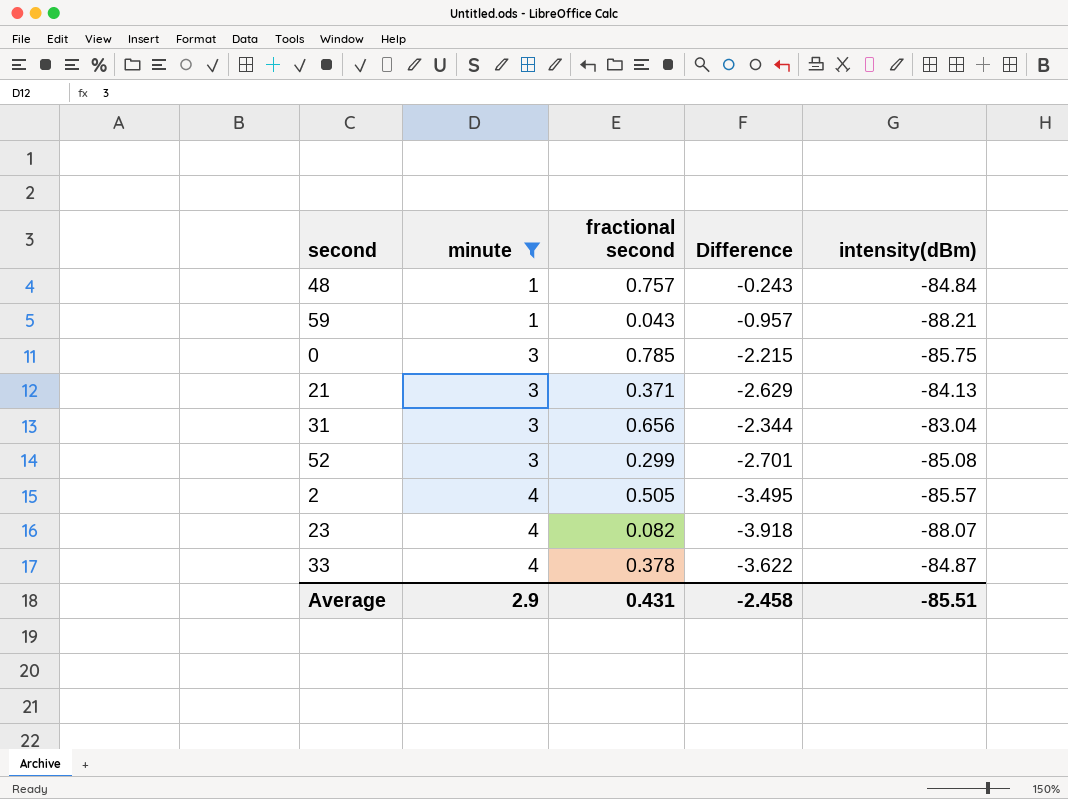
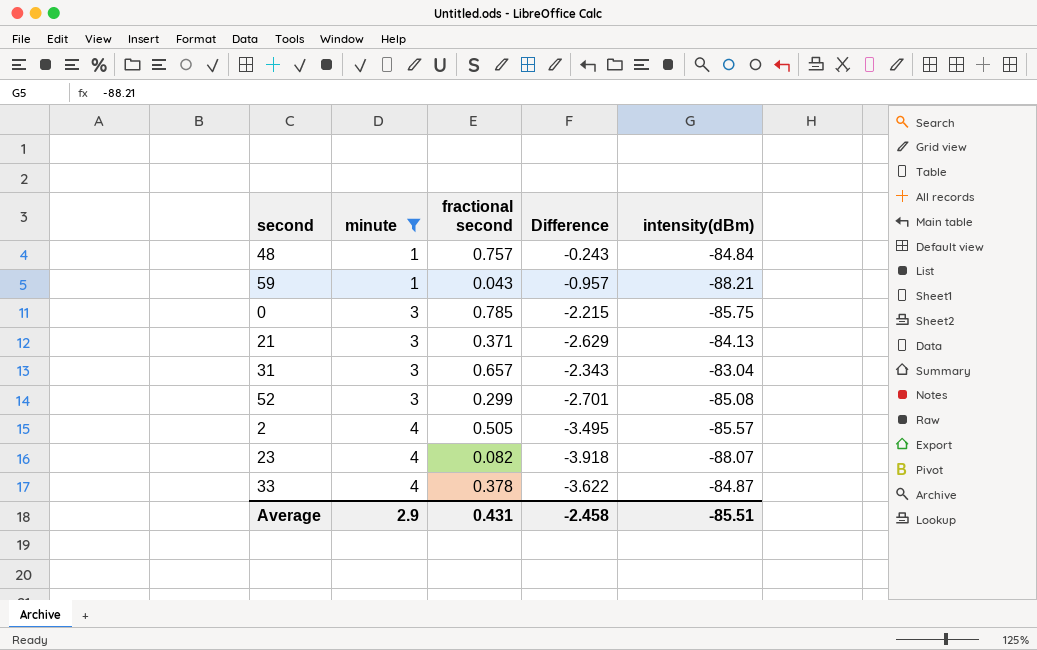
31 | fractional second: 0.656 -> 0.657
31 | Difference: -2.344 -> -2.343

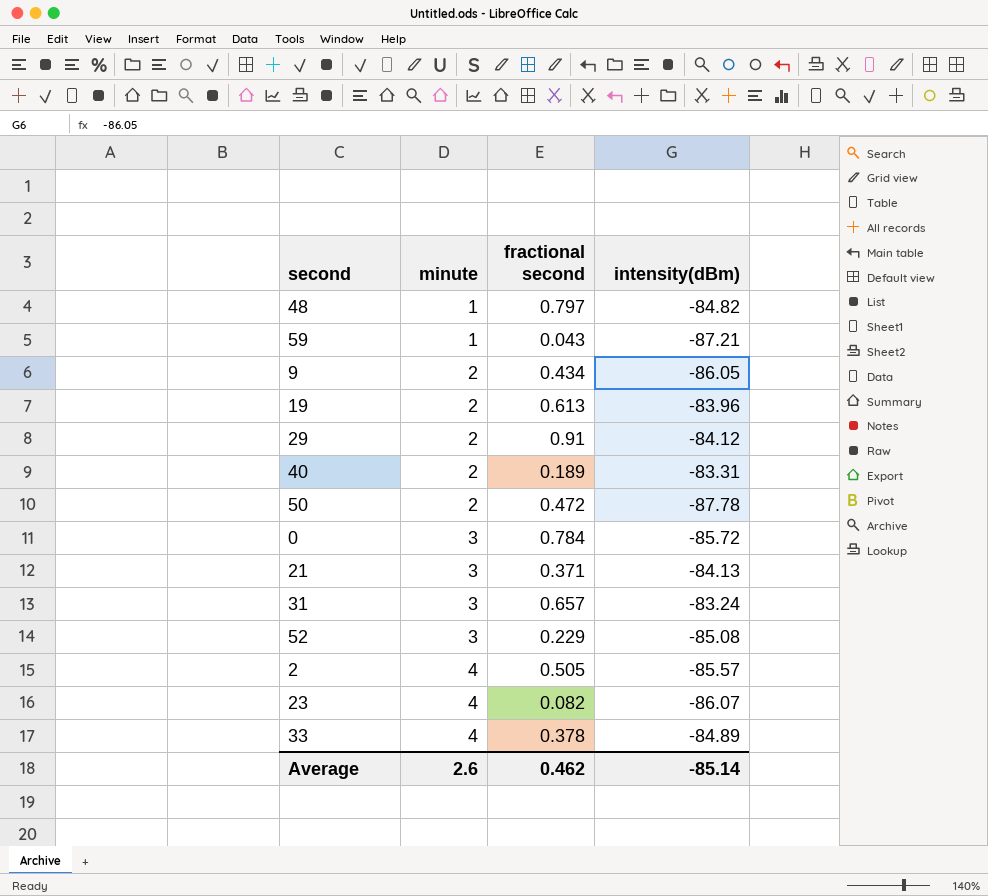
filter: minute != 2 -> none
column Difference | formula: [fractional second] - [minute] -> none
48 | fractional second: 0.757 -> 0.797
48 | intensity(dBm): -84.84 -> -84.82
59 | intensity(dBm): -88.21 -> -87.21
0 | fractional second: 0.785 -> 0.784
0 | intensity(dBm): -85.75 -> -85.72
31 | intensity(dBm): -83.04 -> -83.24
52 | fractional second: 0.299 -> 0.229
23 | intensity(dBm): -88.07 -> -86.07
33 | intensity(dBm): -84.87 -> -84.89
Average | minute: 2.9 -> 2.6
Average | fractional second: 0.431 -> 0.462
Average | intensity(dBm): -85.51 -> -85.14

